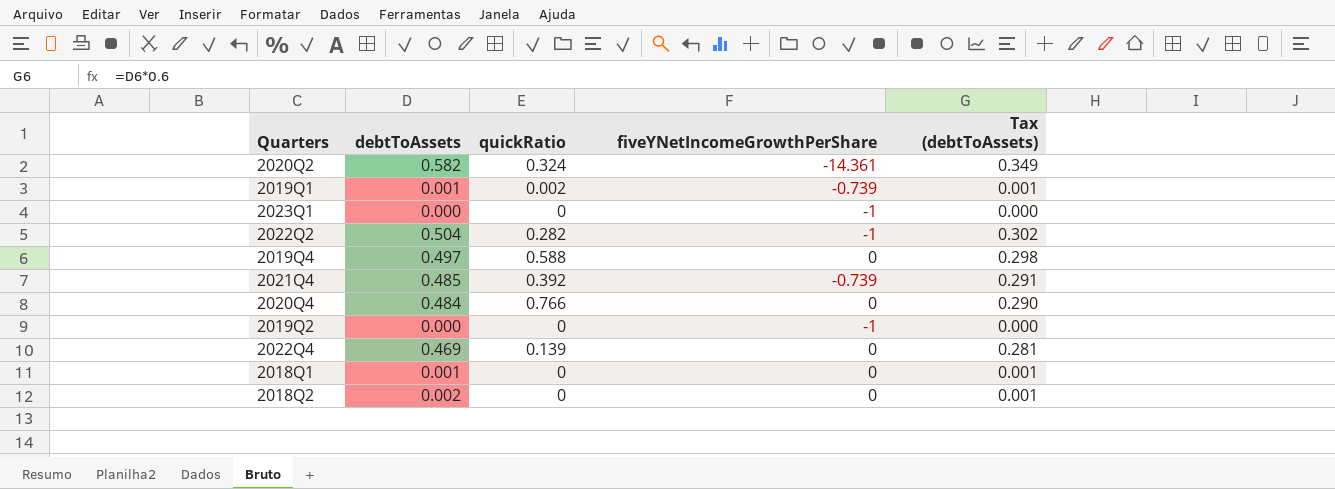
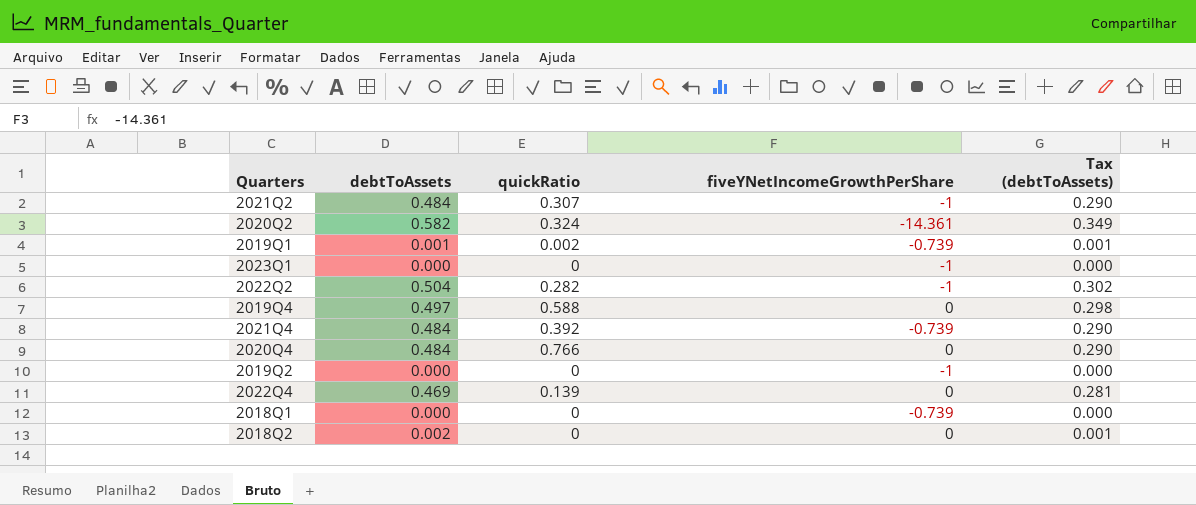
row 2021Q2: none -> 0.484 | 0.307 | -1 | 0.290
2021Q4 | debtToAssets: 0.485 -> 0.484
2021Q4 | Tax (debtToAssets): 0.291 -> 0.290
2018Q1 | debtToAssets: 0.001 -> 0.000
2018Q1 | fiveYNetIncomeGrowthPerShare: 0 -> -0.739
2018Q1 | Tax (debtToAssets): 0.001 -> 0.000

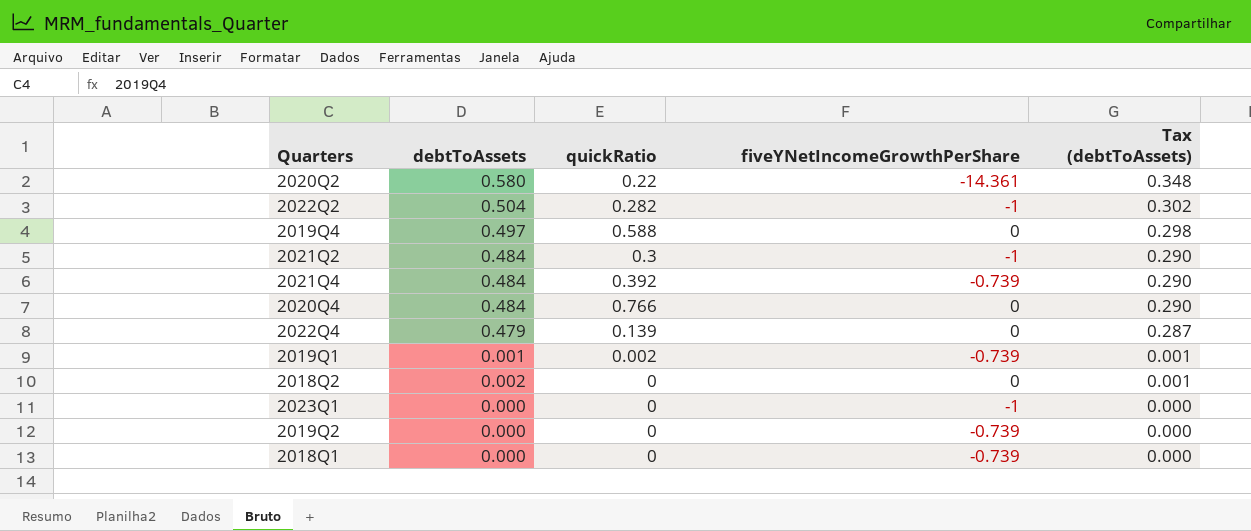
row order: none -> Tax (debtToAssets) descending
2020Q2 | debtToAssets: 0.582 -> 0.580
2020Q2 | quickRatio: 0.324 -> 0.22
2020Q2 | Tax (debtToAssets): 0.349 -> 0.348
2021Q2 | quickRatio: 0.307 -> 0.3
2022Q4 | debtToAssets: 0.469 -> 0.479
2022Q4 | Tax (debtToAssets): 0.281 -> 0.287
2019Q2 | fiveYNetIncomeGrowthPerShare: -1 -> -0.739

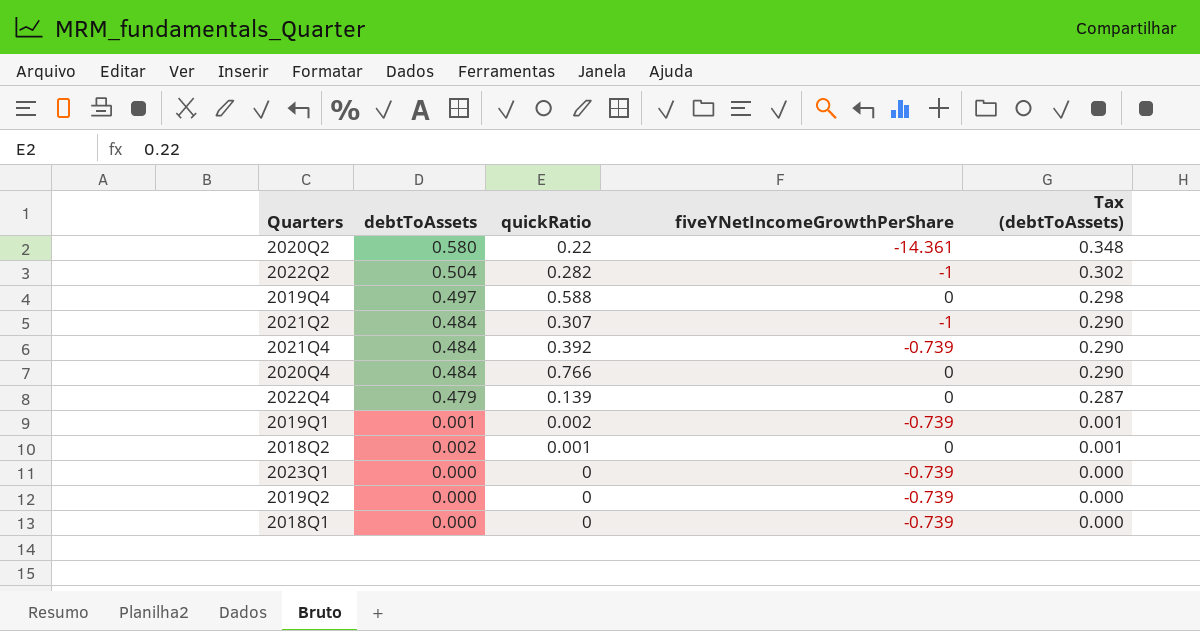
2021Q2 | quickRatio: 0.3 -> 0.307
2018Q2 | quickRatio: 0 -> 0.001
2023Q1 | fiveYNetIncomeGrowthPerShare: -1 -> -0.739

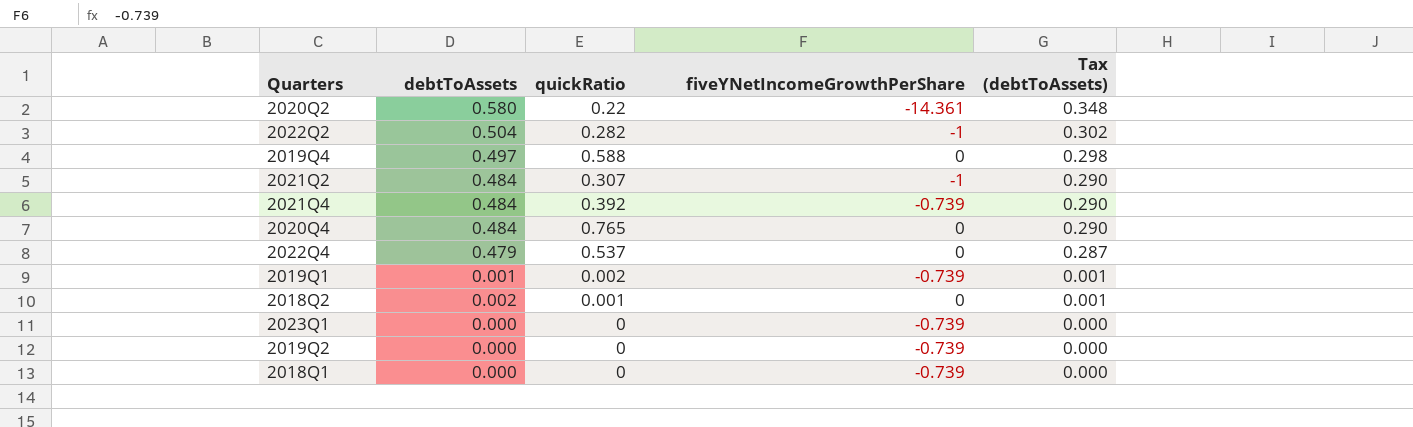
2020Q4 | quickRatio: 0.766 -> 0.765
2022Q4 | quickRatio: 0.139 -> 0.537

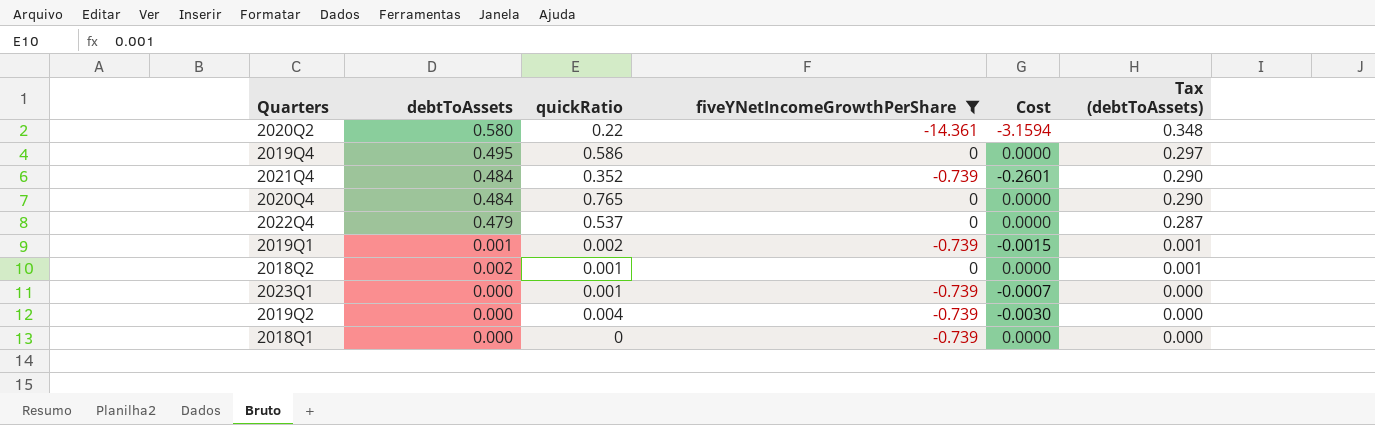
filter: none -> fiveYNetIncomeGrowthPerShare != -1
column Cost | formula: none -> [quickRatio] * [fiveYNetIncomeGrowthPerShare]
2019Q4 | debtToAssets: 0.497 -> 0.495
2019Q4 | quickRatio: 0.588 -> 0.586
2019Q4 | Tax (debtToAssets): 0.298 -> 0.297
2021Q4 | quickRatio: 0.392 -> 0.352
2023Q1 | quickRatio: 0 -> 0.001
2019Q2 | quickRatio: 0 -> 0.004

